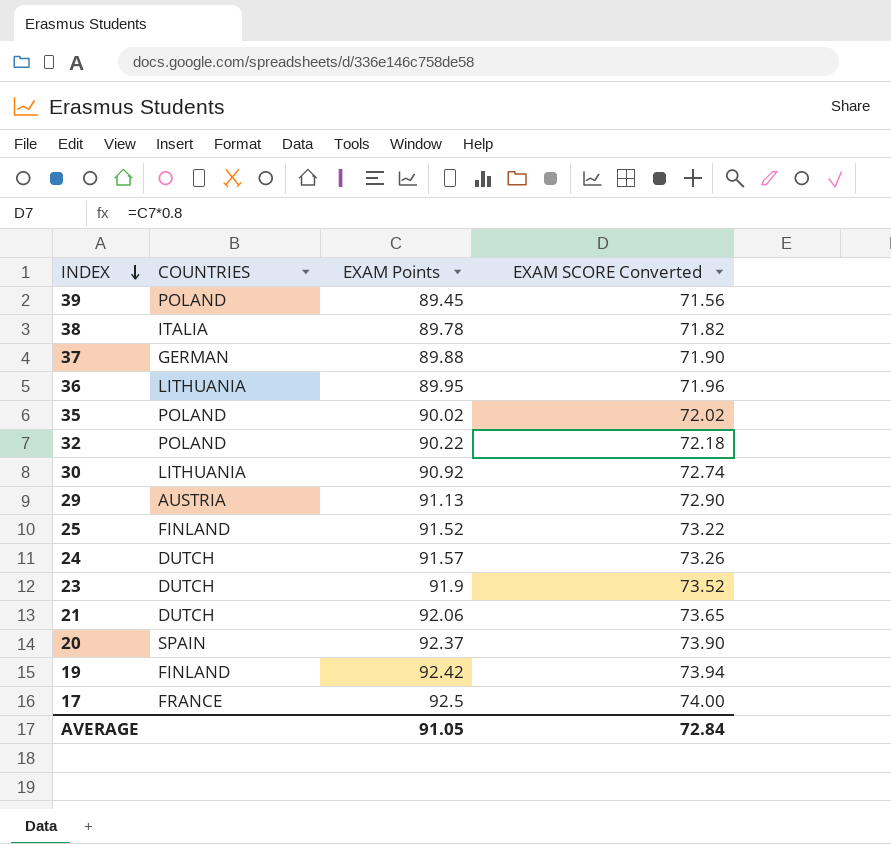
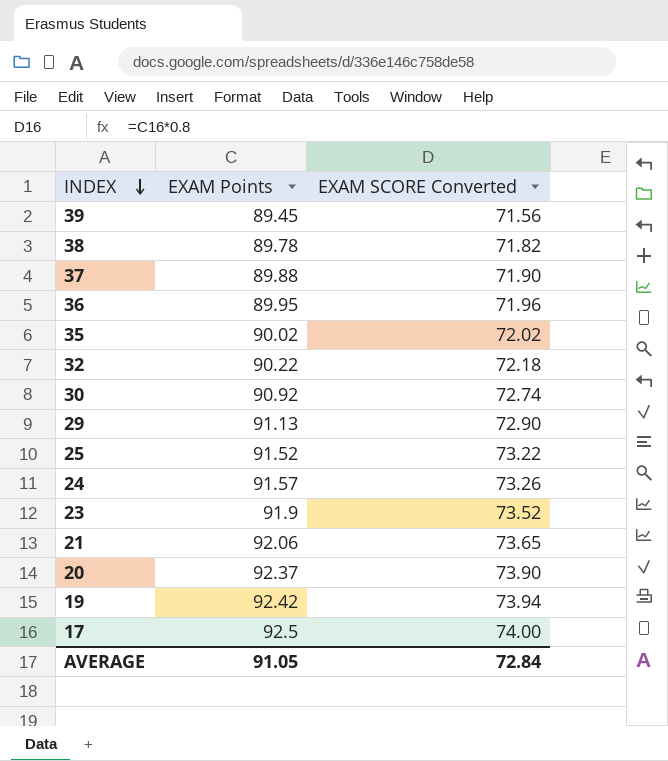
column COUNTRIES | position: 2 -> none

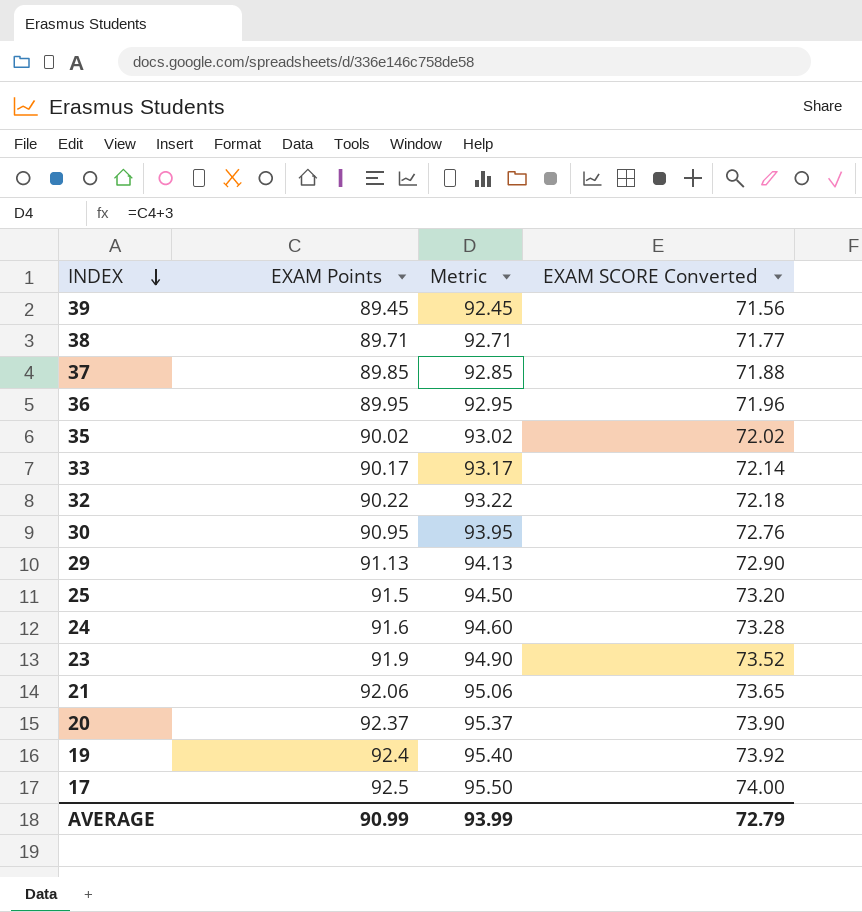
column Metric | formula: none -> [EXAM Points] + 3
38 | EXAM Points: 89.78 -> 89.71
38 | EXAM SCORE Converted: 71.82 -> 71.77
37 | EXAM Points: 89.88 -> 89.85
37 | EXAM SCORE Converted: 71.90 -> 71.88
row 33: none -> 90.17 | 93.17 | 72.14
30 | EXAM Points: 90.92 -> 90.95
30 | EXAM SCORE Converted: 72.74 -> 72.76
25 | EXAM Points: 91.52 -> 91.5
25 | EXAM SCORE Converted: 73.22 -> 73.20
24 | EXAM Points: 91.57 -> 91.6
24 | EXAM SCORE Converted: 73.26 -> 73.28
19 | EXAM Points: 92.42 -> 92.4
19 | EXAM SCORE Converted: 73.94 -> 73.92
AVERAGE | EXAM Points: 91.05 -> 90.99
AVERAGE | EXAM SCORE Converted: 72.84 -> 72.79

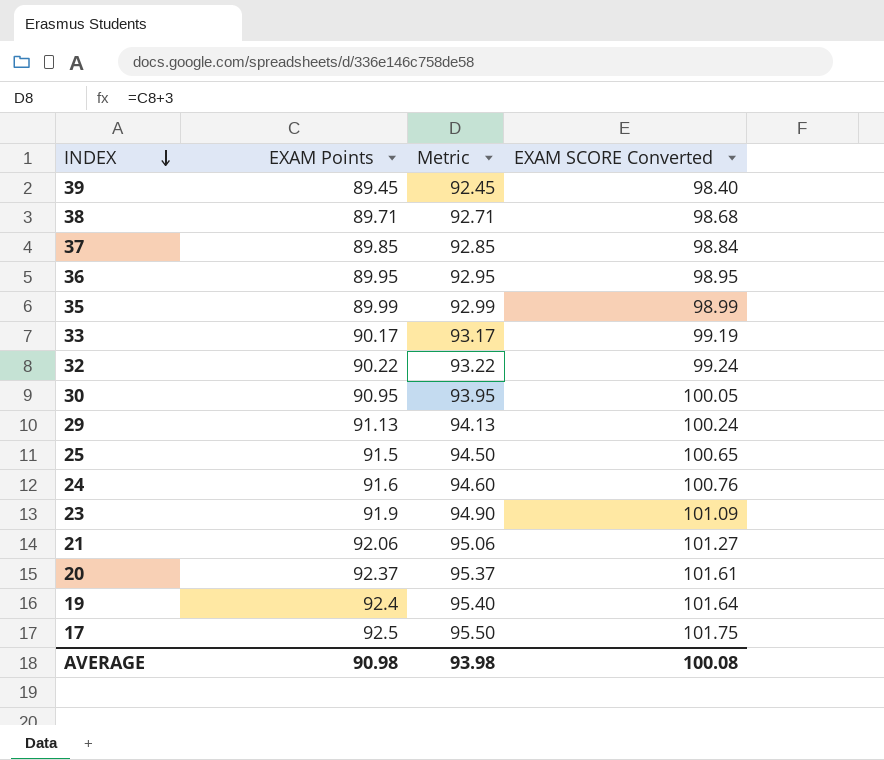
column EXAM SCORE Converted | formula: [EXAM Points] * 0.8 -> [EXAM Points] * 1.1
35 | EXAM Points: 90.02 -> 89.99
35 | Metric: 93.02 -> 92.99
AVERAGE | EXAM Points: 90.99 -> 90.98
AVERAGE | Metric: 93.99 -> 93.98
AVERAGE | EXAM SCORE Converted: 72.79 -> 100.08

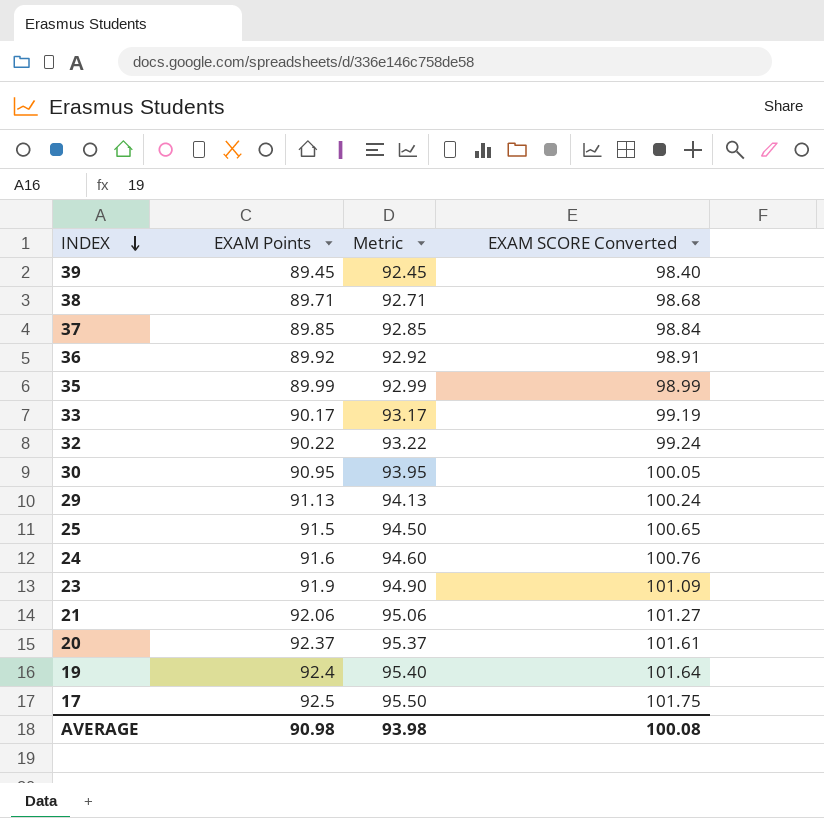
36 | EXAM Points: 89.95 -> 89.92
36 | Metric: 92.95 -> 92.92
36 | EXAM SCORE Converted: 98.95 -> 98.91

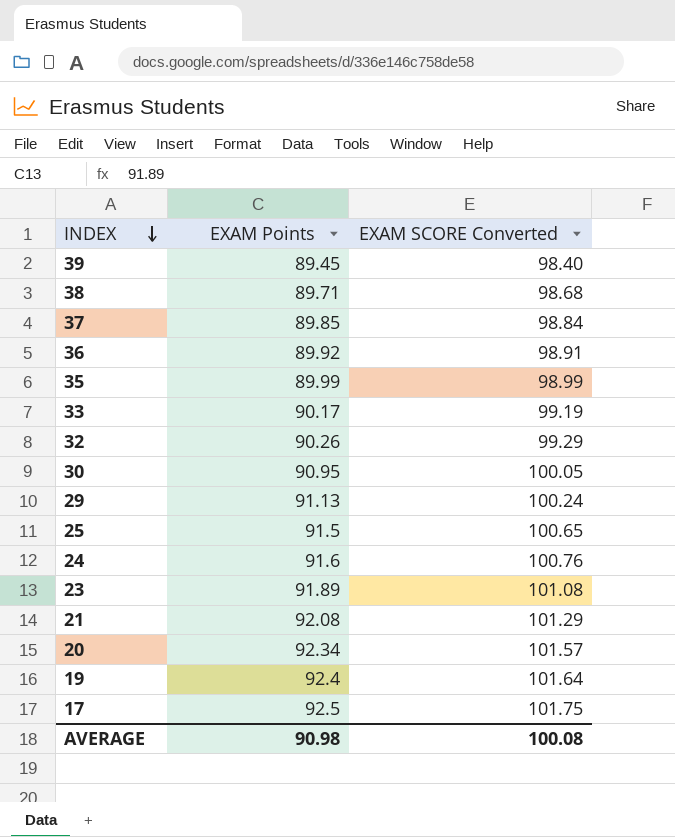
column Metric | formula: [EXAM Points] + 3 -> none
32 | EXAM Points: 90.22 -> 90.26
32 | EXAM SCORE Converted: 99.24 -> 99.29
23 | EXAM Points: 91.9 -> 91.89
23 | EXAM SCORE Converted: 101.09 -> 101.08
21 | EXAM Points: 92.06 -> 92.08
21 | EXAM SCORE Converted: 101.27 -> 101.29
20 | EXAM Points: 92.37 -> 92.34
20 | EXAM SCORE Converted: 101.61 -> 101.57

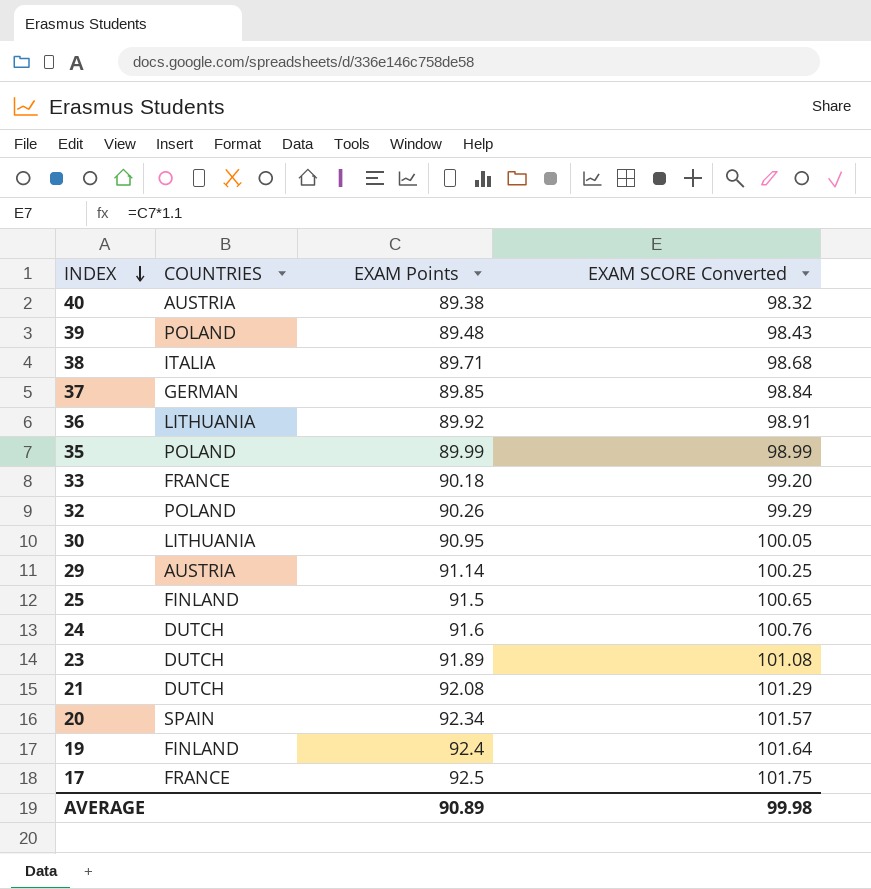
column COUNTRIES | position: none -> 2
row 40: none -> AUSTRIA | 89.38 | 98.32
39 | EXAM Points: 89.45 -> 89.48
39 | EXAM SCORE Converted: 98.40 -> 98.43
33 | EXAM Points: 90.17 -> 90.18
33 | EXAM SCORE Converted: 99.19 -> 99.20
29 | EXAM Points: 91.13 -> 91.14
29 | EXAM SCORE Converted: 100.24 -> 100.25
AVERAGE | EXAM Points: 90.98 -> 90.89
AVERAGE | EXAM SCORE Converted: 100.08 -> 99.98

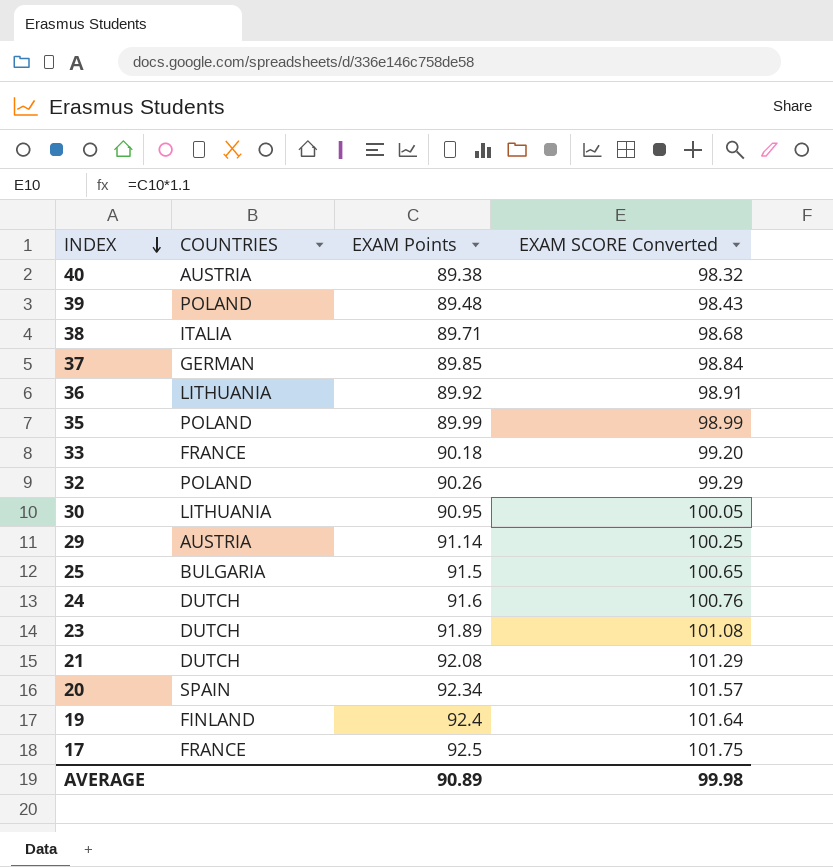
25 | COUNTRIES: FINLAND -> BULGARIA

